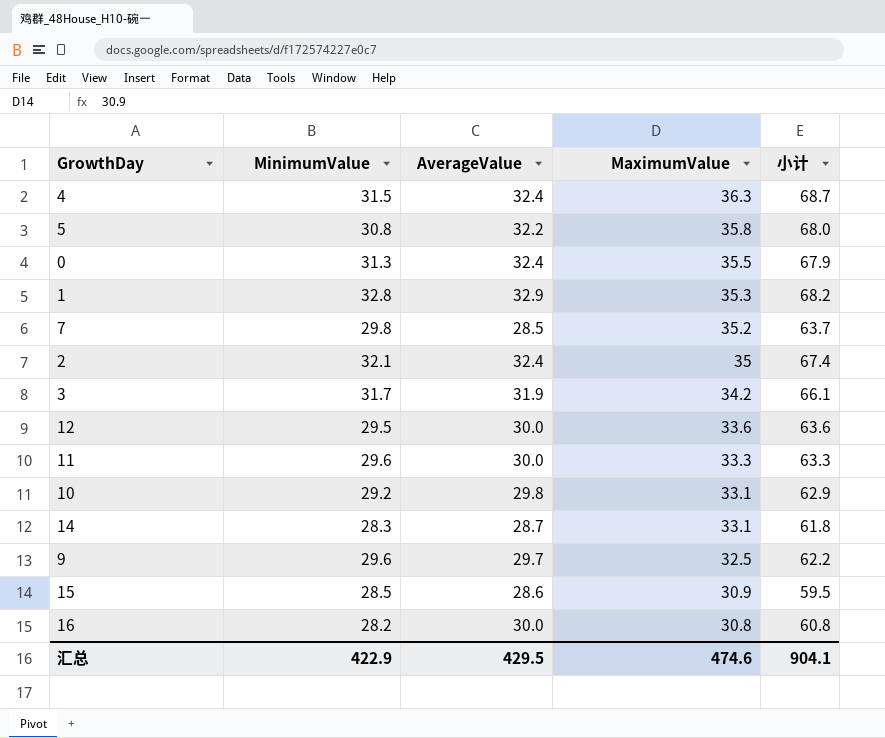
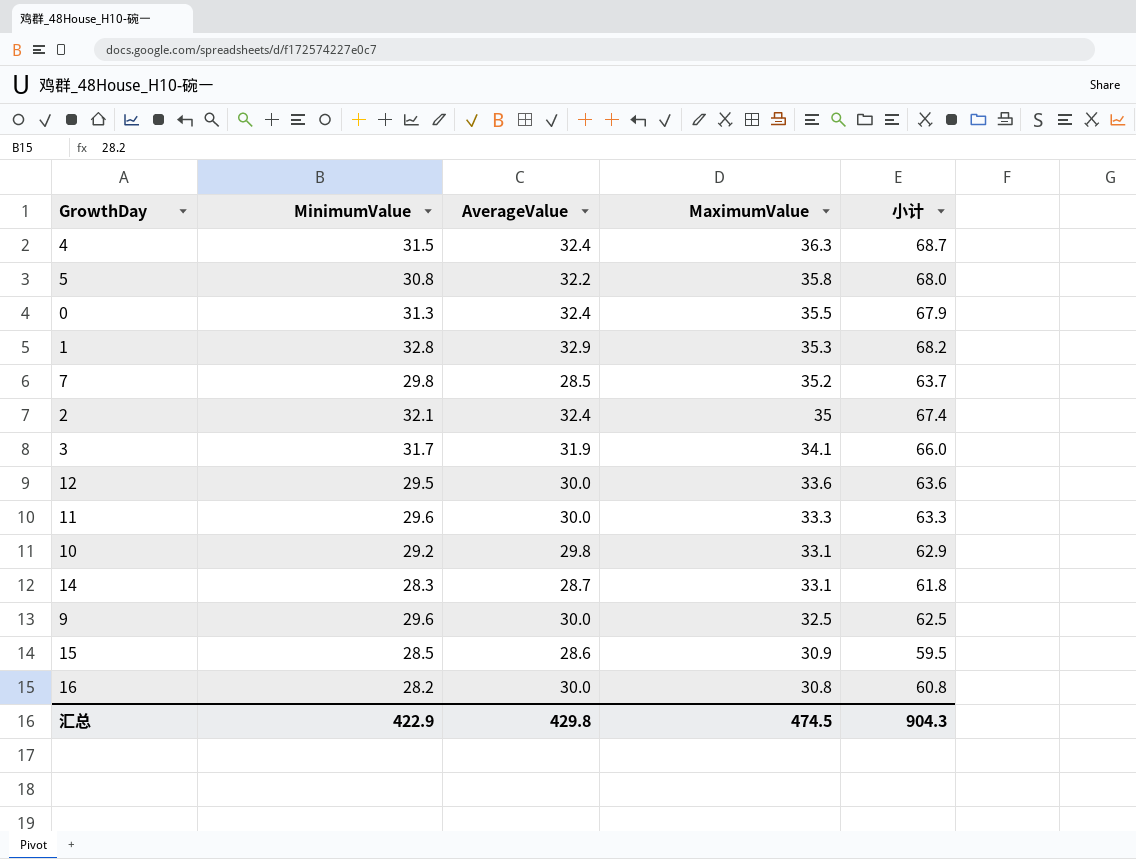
3 | MaximumValue: 34.2 -> 34.1
3 | 小计: 66.1 -> 66.0
9 | AverageValue: 29.7 -> 30.0
9 | 小计: 62.2 -> 62.5
汇总 | AverageValue: 429.5 -> 429.8
汇总 | MaximumValue: 474.6 -> 474.5
汇总 | 小计: 904.1 -> 904.3

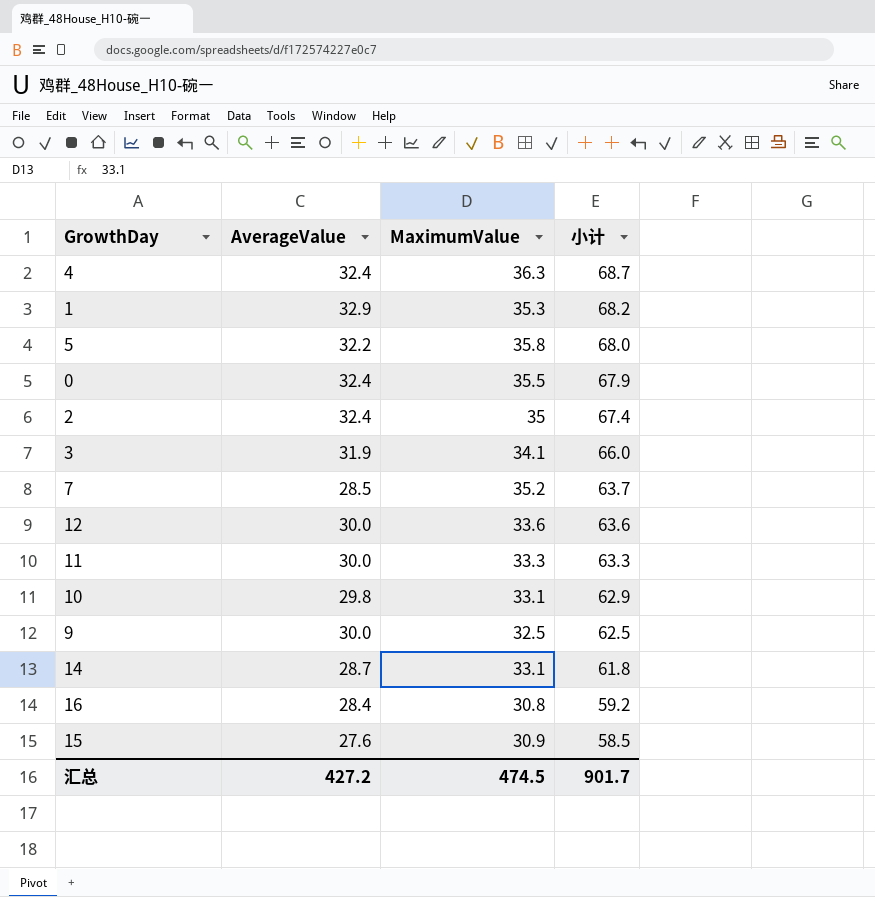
row order: MaximumValue descending -> 小计 descending
column MinimumValue | position: 2 -> none
16 | AverageValue: 30.0 -> 28.4
16 | 小计: 60.8 -> 59.2
15 | AverageValue: 28.6 -> 27.6
15 | 小计: 59.5 -> 58.5
汇总 | AverageValue: 429.8 -> 427.2
汇总 | 小计: 904.3 -> 901.7

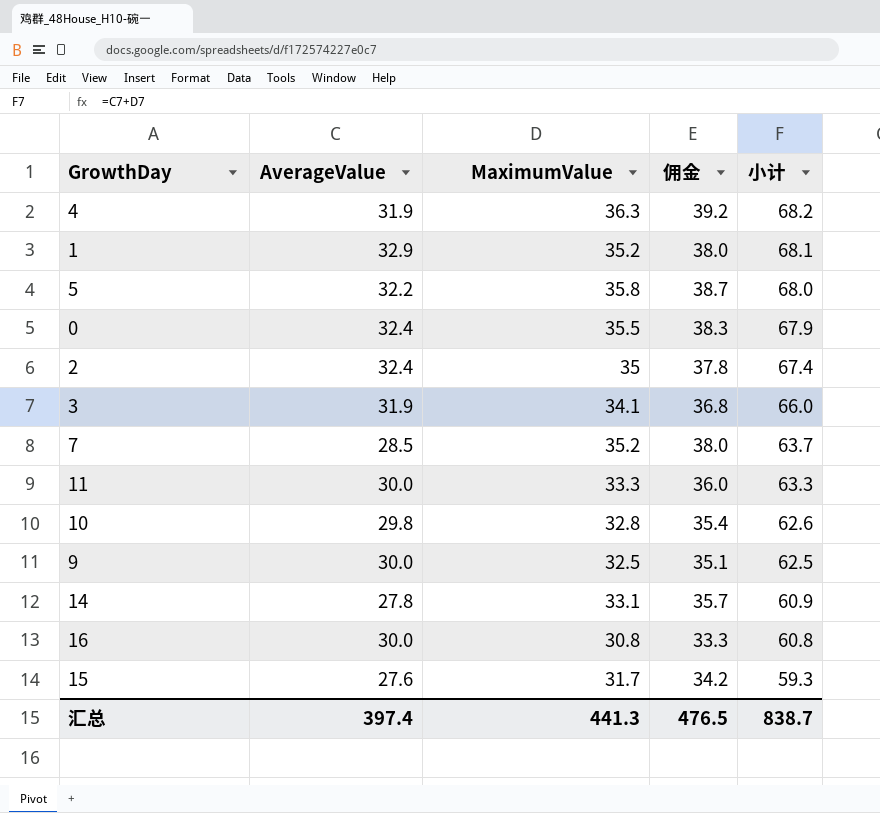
column 佣金 | formula: none -> [MaximumValue] * 1.08
row 12: 30.0 | 33.6 | 63.6 -> none
4 | AverageValue: 32.4 -> 31.9
4 | 小计: 68.7 -> 68.2
1 | MaximumValue: 35.3 -> 35.2
1 | 小计: 68.2 -> 68.1
10 | MaximumValue: 33.1 -> 32.8
10 | 小计: 62.9 -> 62.6
14 | AverageValue: 28.7 -> 27.8
14 | 小计: 61.8 -> 60.9
16 | AverageValue: 28.4 -> 30.0
16 | 小计: 59.2 -> 60.8
15 | MaximumValue: 30.9 -> 31.7
15 | 小计: 58.5 -> 59.3
汇总 | AverageValue: 427.2 -> 397.4
汇总 | MaximumValue: 474.5 -> 441.3
汇总 | 小计: 901.7 -> 838.7

